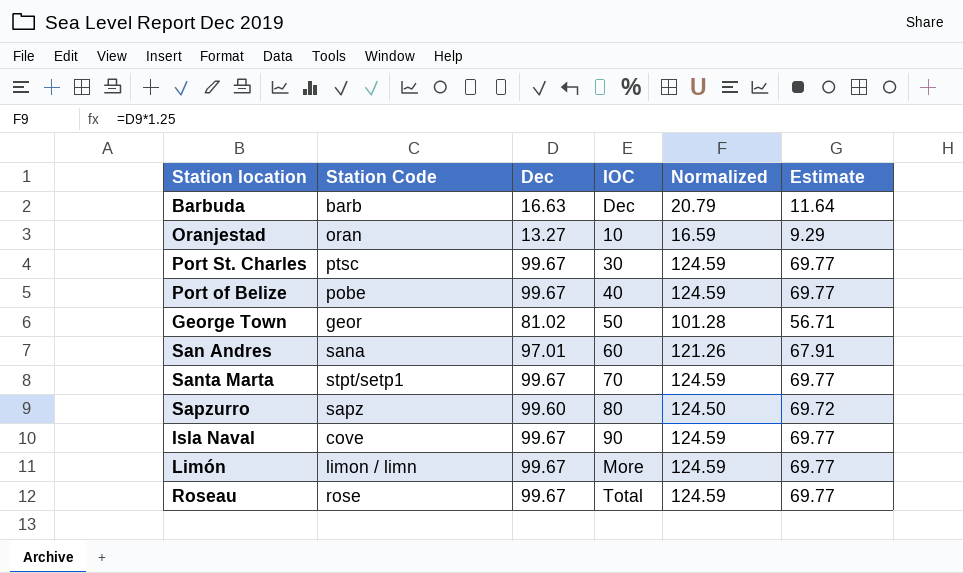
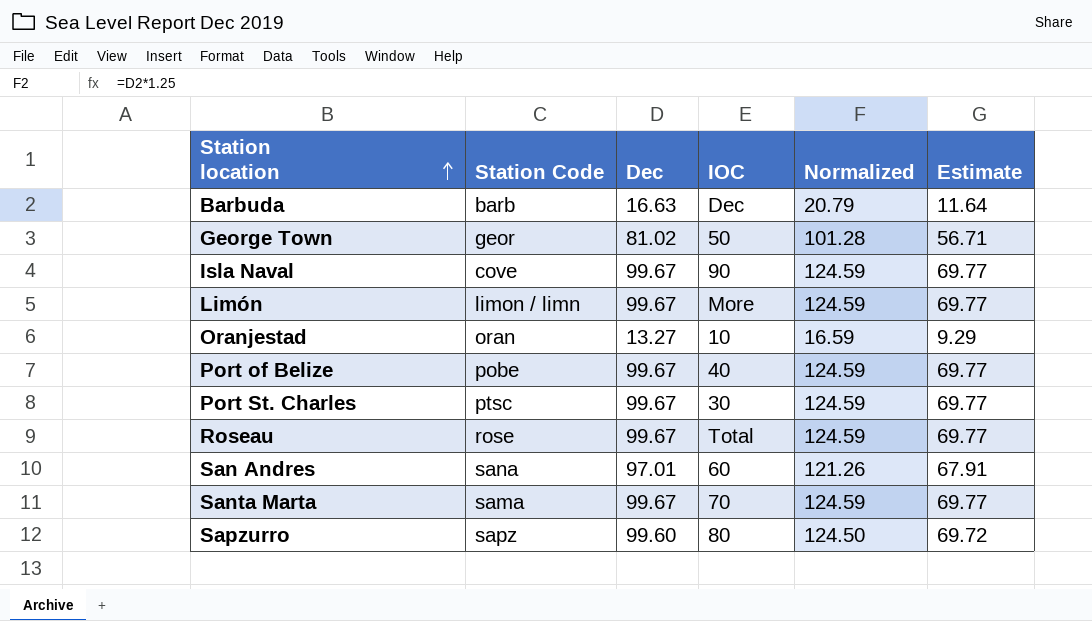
row order: none -> Station location ascending
Santa Marta | Station Code: stpt/setp1 -> sama

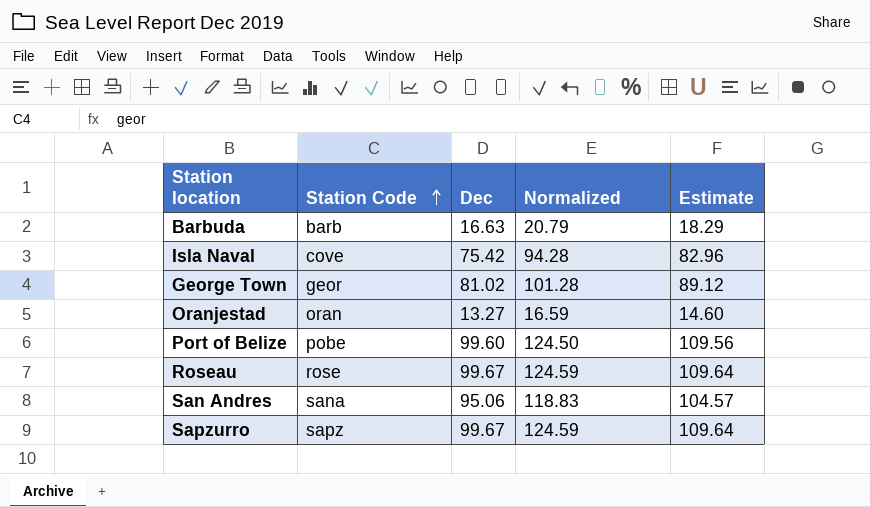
row order: Station location ascending -> Station Code ascending
column IOC | position: 4 -> none
column Estimate | formula: [Dec] * 0.7 -> [Dec] * 1.1
row Limón: limon / limn | 99.67 | More | 124.59 | 69.77 -> none
row Port St. Charles: ptsc | 99.67 | 30 | 124.59 | 69.77 -> none
row Santa Marta: sama | 99.67 | 70 | 124.59 | 69.77 -> none
Isla Naval | Dec: 99.67 -> 75.42
Isla Naval | Normalized: 124.59 -> 94.28
Port of Belize | Dec: 99.67 -> 99.60
Port of Belize | Normalized: 124.59 -> 124.50
San Andres | Dec: 97.01 -> 95.06
San Andres | Normalized: 121.26 -> 118.83
Sapzurro | Dec: 99.60 -> 99.67
Sapzurro | Normalized: 124.50 -> 124.59

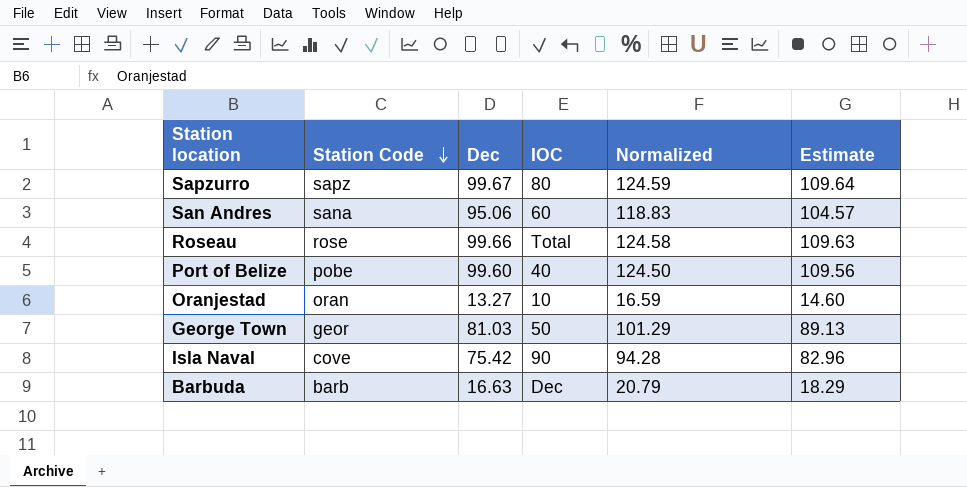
row order: Station Code ascending -> Station Code descending
column IOC | position: none -> 4
Roseau | Dec: 99.67 -> 99.66
Roseau | Normalized: 124.59 -> 124.58
Roseau | Estimate: 109.64 -> 109.63
George Town | Dec: 81.02 -> 81.03
George Town | Normalized: 101.28 -> 101.29
George Town | Estimate: 89.12 -> 89.13

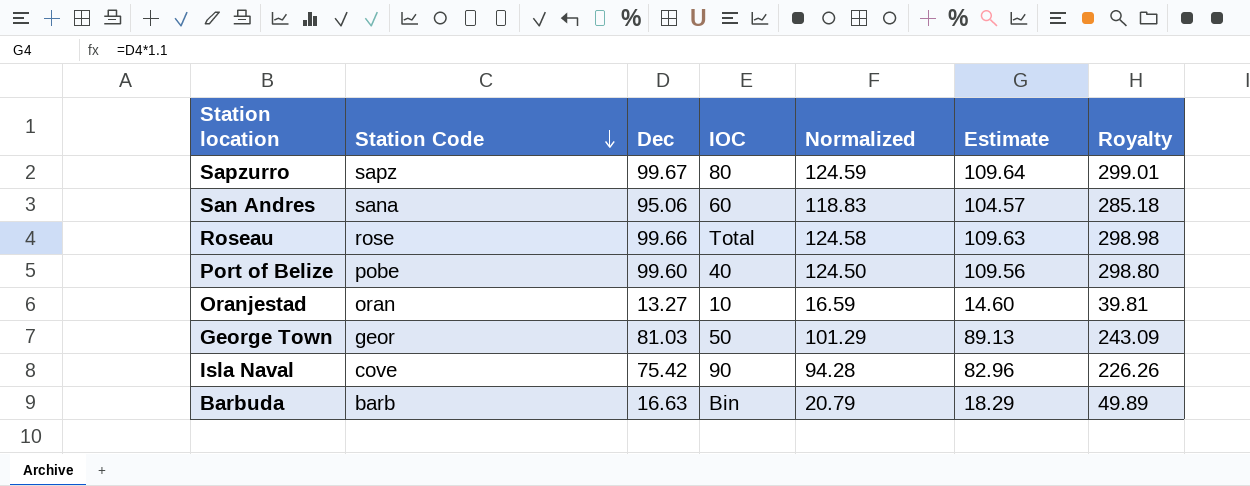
column Royalty | formula: none -> [Dec] * 3
Barbuda | IOC: Dec -> Bin

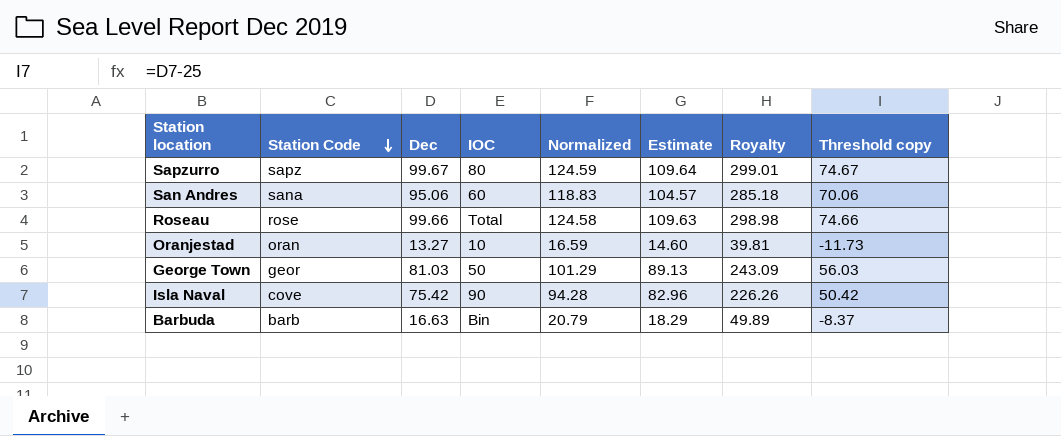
column Threshold copy | formula: none -> [Dec] - 25
row Port of Belize: pobe | 99.60 | 40 | 124.50 | 109.56 | 298.80 -> none

